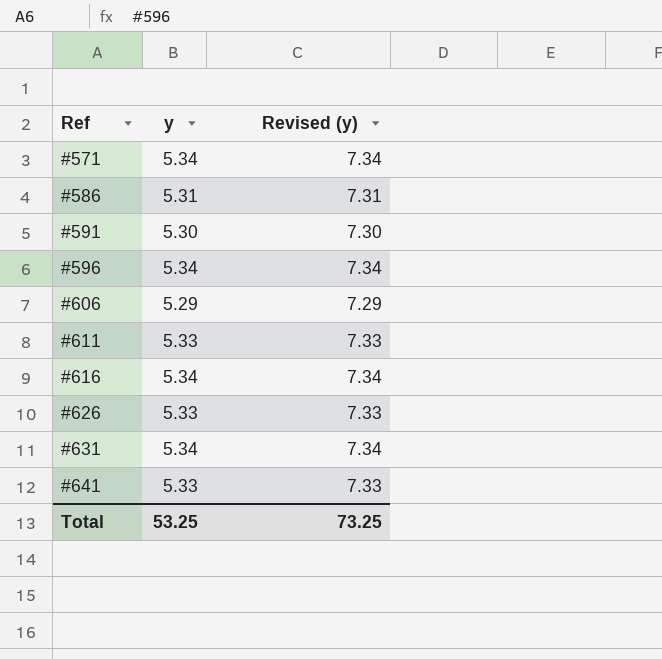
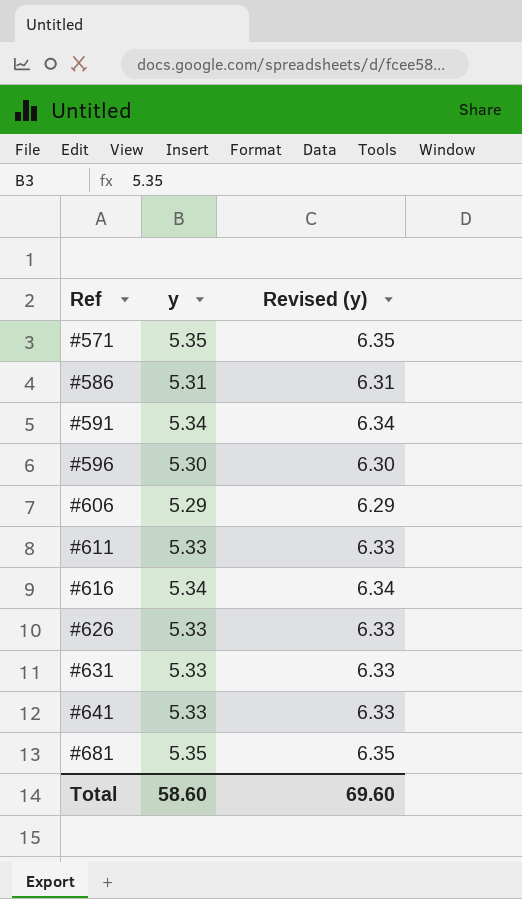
column Revised (y) | formula: [y] + 2 -> [y] + 1
#571 | y: 5.34 -> 5.35
#591 | y: 5.30 -> 5.34
#596 | y: 5.34 -> 5.30
#631 | y: 5.34 -> 5.33
row #681: none -> 5.35 | 6.35
Total | y: 53.25 -> 58.60
Total | Revised (y): 73.25 -> 69.60

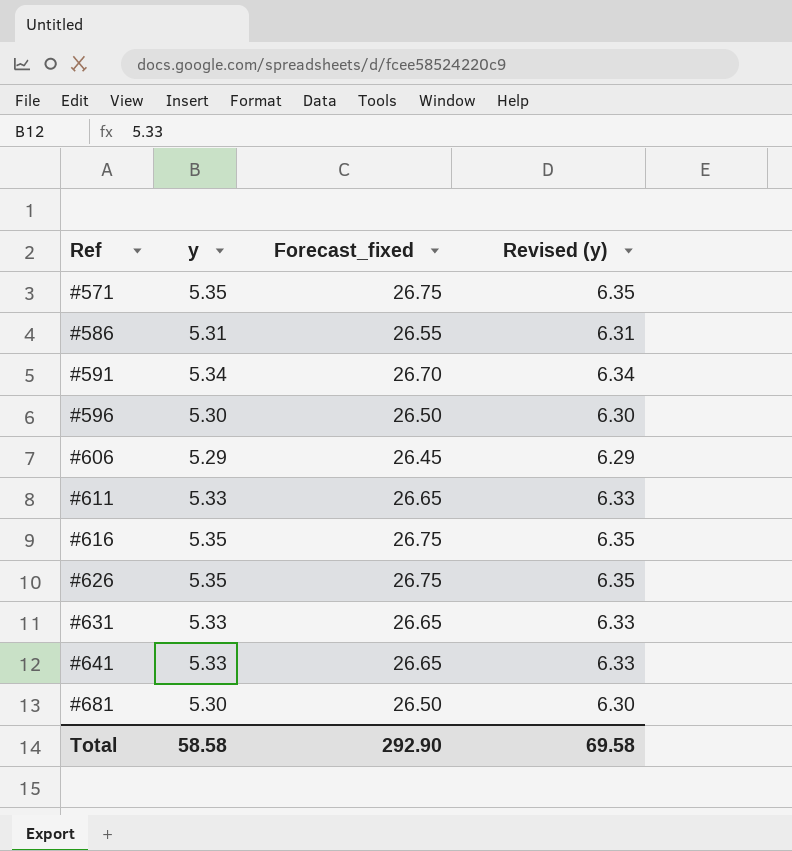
column Forecast_fixed | formula: none -> [y] * 5
#616 | y: 5.34 -> 5.35
#616 | Revised (y): 6.34 -> 6.35
#626 | y: 5.33 -> 5.35
#626 | Revised (y): 6.33 -> 6.35
#681 | y: 5.35 -> 5.30
#681 | Revised (y): 6.35 -> 6.30
Total | y: 58.60 -> 58.58
Total | Revised (y): 69.60 -> 69.58

